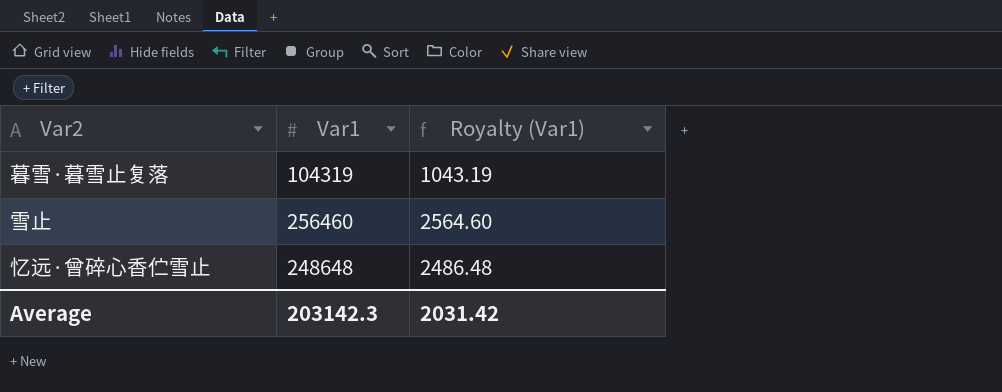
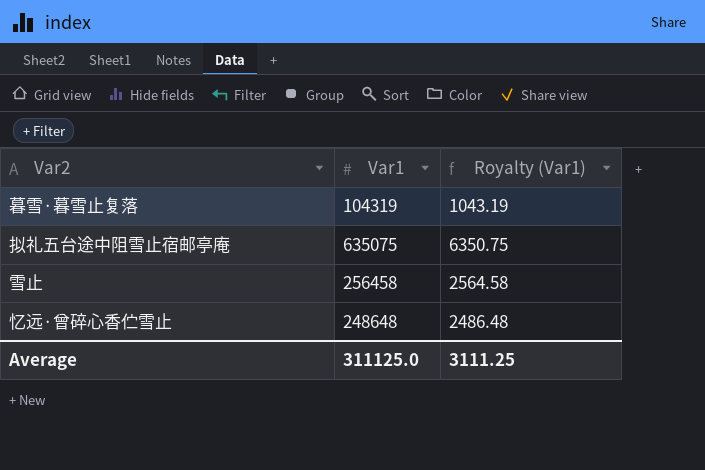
row 拟礼五台途中阻雪止宿邮亭庵: none -> 635075 | 6350.75
雪止 | Var1: 256460 -> 256458
雪止 | Royalty (Var1): 2564.60 -> 2564.58
Average | Var1: 203142.3 -> 311125.0
Average | Royalty (Var1): 2031.42 -> 3111.25

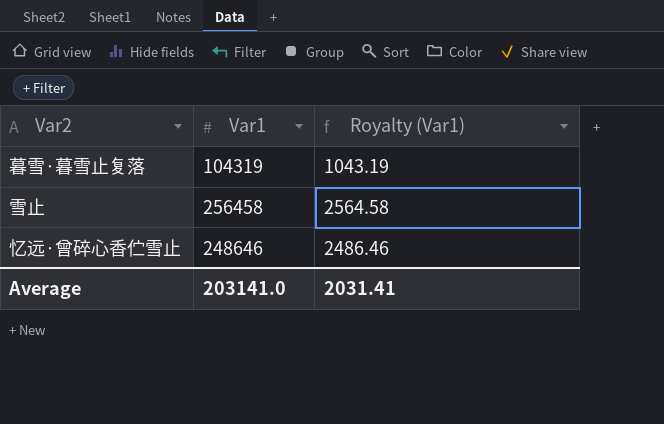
row 拟礼五台途中阻雪止宿邮亭庵: 635075 | 6350.75 -> none
忆远·曾碎心香伫雪止 | Var1: 248648 -> 248646
忆远·曾碎心香伫雪止 | Royalty (Var1): 2486.48 -> 2486.46
Average | Var1: 311125.0 -> 203141.0
Average | Royalty (Var1): 3111.25 -> 2031.41

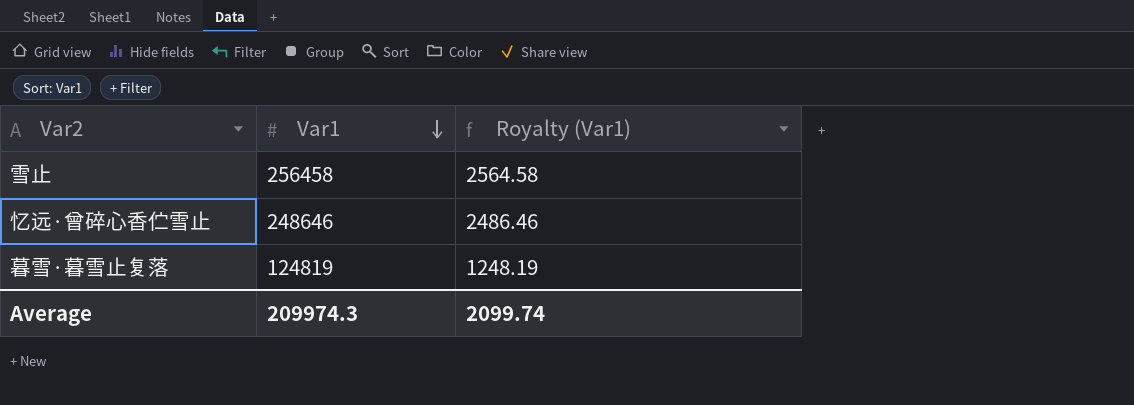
row order: none -> Var1 descending
暮雪·暮雪止复落 | Var1: 104319 -> 124819
暮雪·暮雪止复落 | Royalty (Var1): 1043.19 -> 1248.19
Average | Var1: 203141.0 -> 209974.3
Average | Royalty (Var1): 2031.41 -> 2099.74

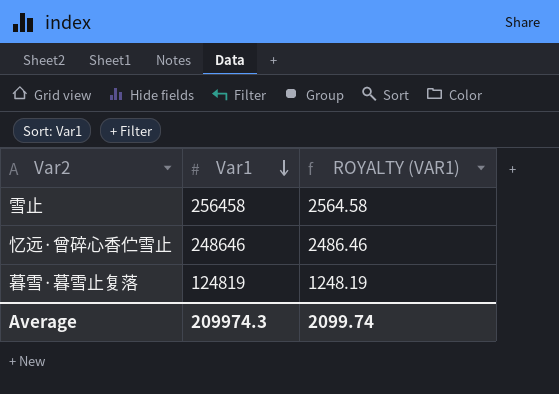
column name: Royalty (Var1) -> ROYALTY (VAR1)

